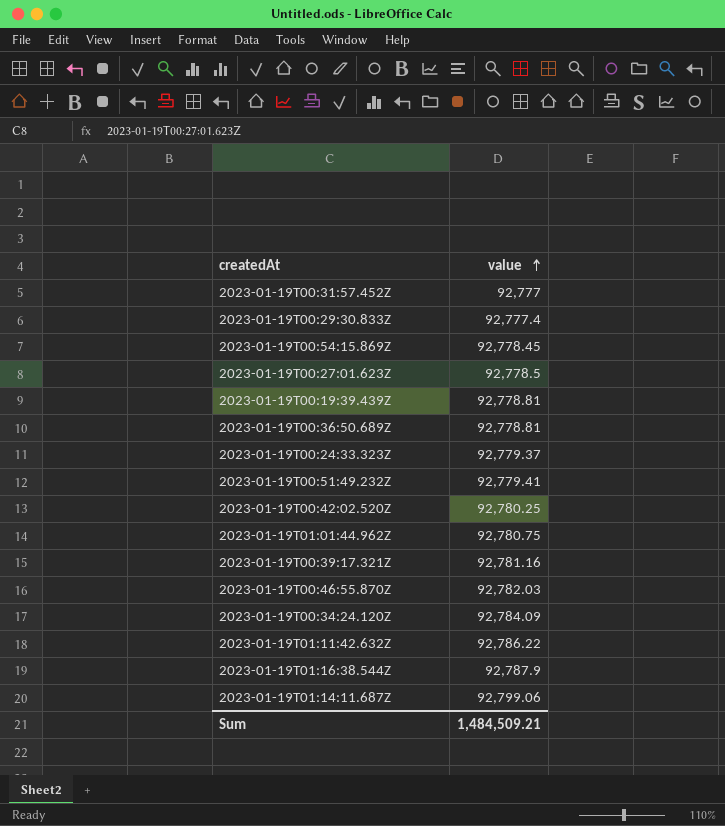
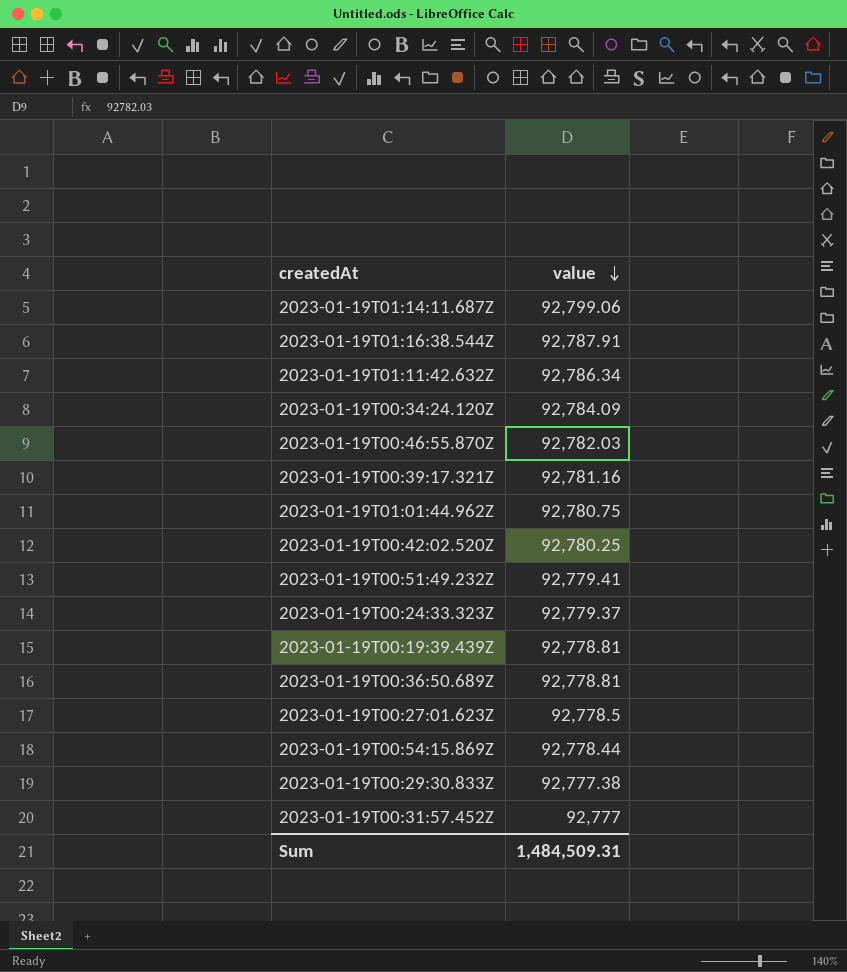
row order: value ascending -> value descending
2023-01-19T01:16:38.544Z | value: 92,787.9 -> 92,787.91
2023-01-19T01:11:42.632Z | value: 92,786.22 -> 92,786.34
2023-01-19T00:54:15.869Z | value: 92,778.45 -> 92,778.44
2023-01-19T00:29:30.833Z | value: 92,777.4 -> 92,777.38
Sum | value: 1,484,509.21 -> 1,484,509.31

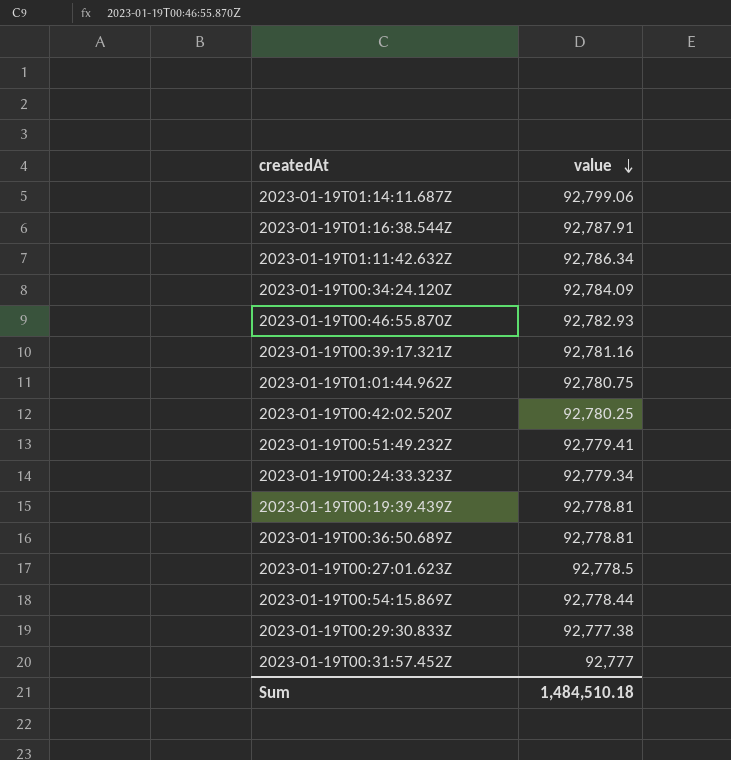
2023-01-19T00:46:55.870Z | value: 92,782.03 -> 92,782.93
2023-01-19T00:24:33.323Z | value: 92,779.37 -> 92,779.34
Sum | value: 1,484,509.31 -> 1,484,510.18

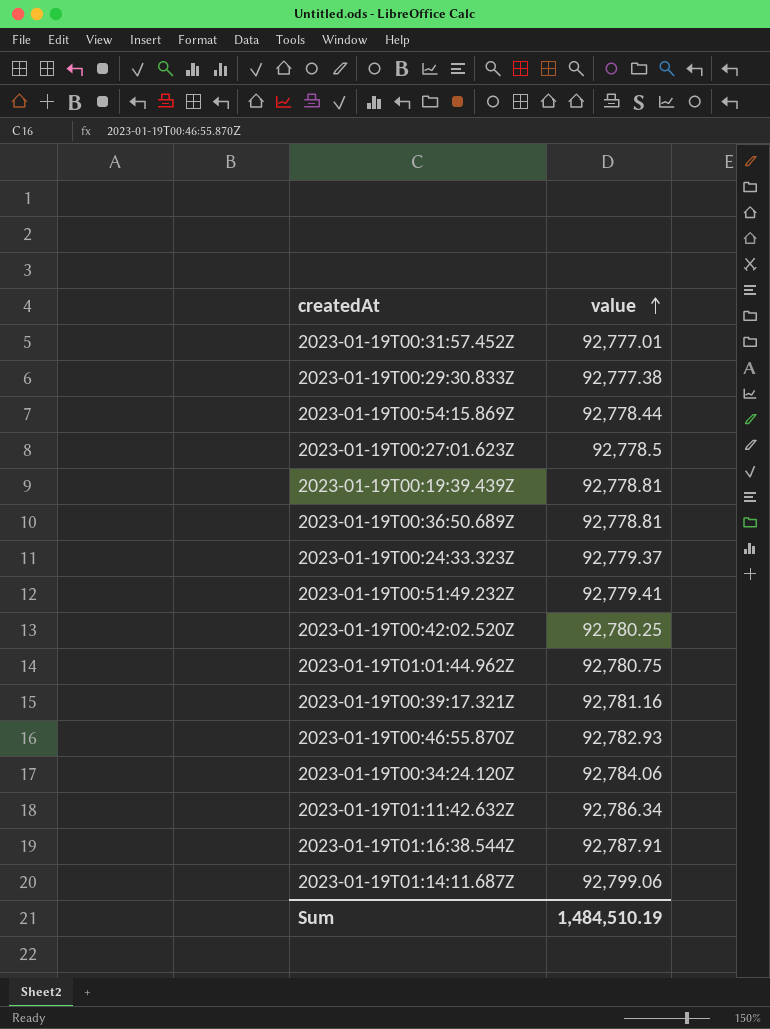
row order: value descending -> value ascending
2023-01-19T00:31:57.452Z | value: 92,777 -> 92,777.01
2023-01-19T00:24:33.323Z | value: 92,779.34 -> 92,779.37
2023-01-19T00:34:24.120Z | value: 92,784.09 -> 92,784.06
Sum | value: 1,484,510.18 -> 1,484,510.19

